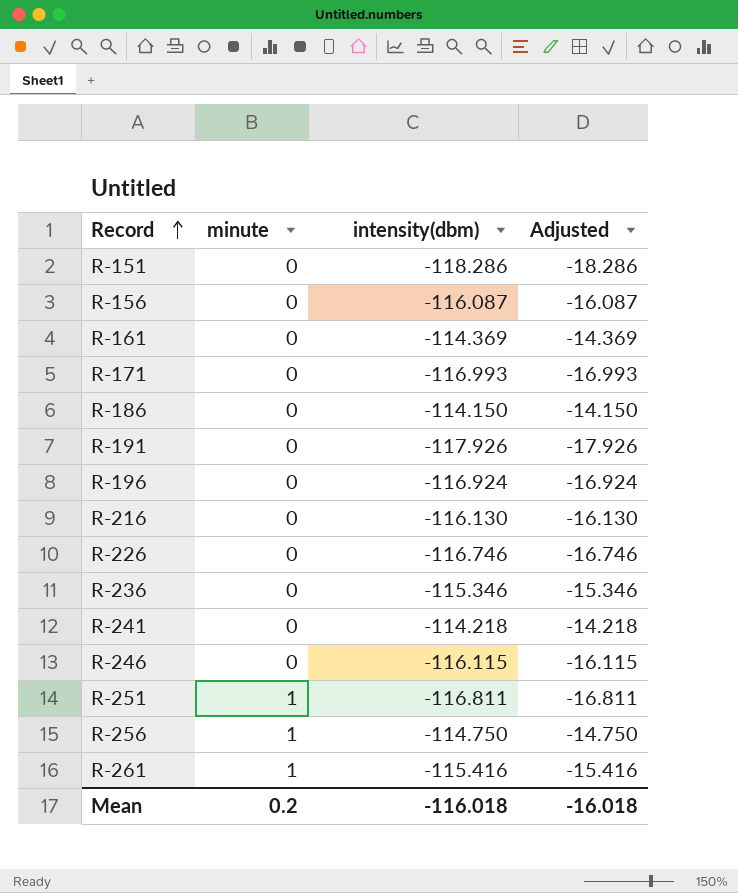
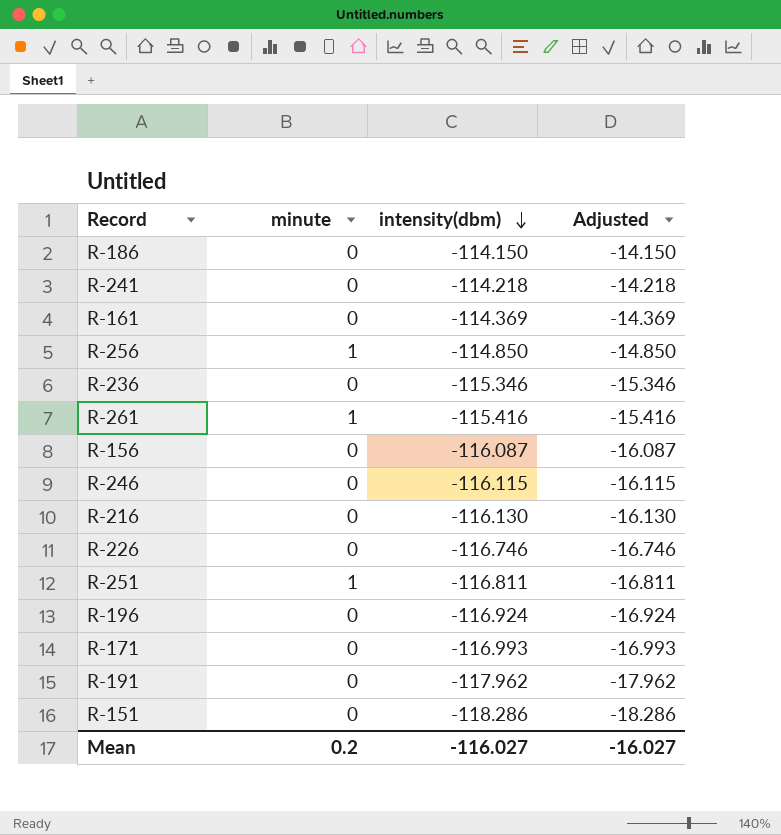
row order: Record ascending -> intensity(dbm) descending
R-256 | intensity(dbm): -114.750 -> -114.850
R-256 | Adjusted: -14.750 -> -14.850
R-191 | intensity(dbm): -117.926 -> -117.962
R-191 | Adjusted: -17.926 -> -17.962
Mean | intensity(dbm): -116.018 -> -116.027
Mean | Adjusted: -16.018 -> -16.027

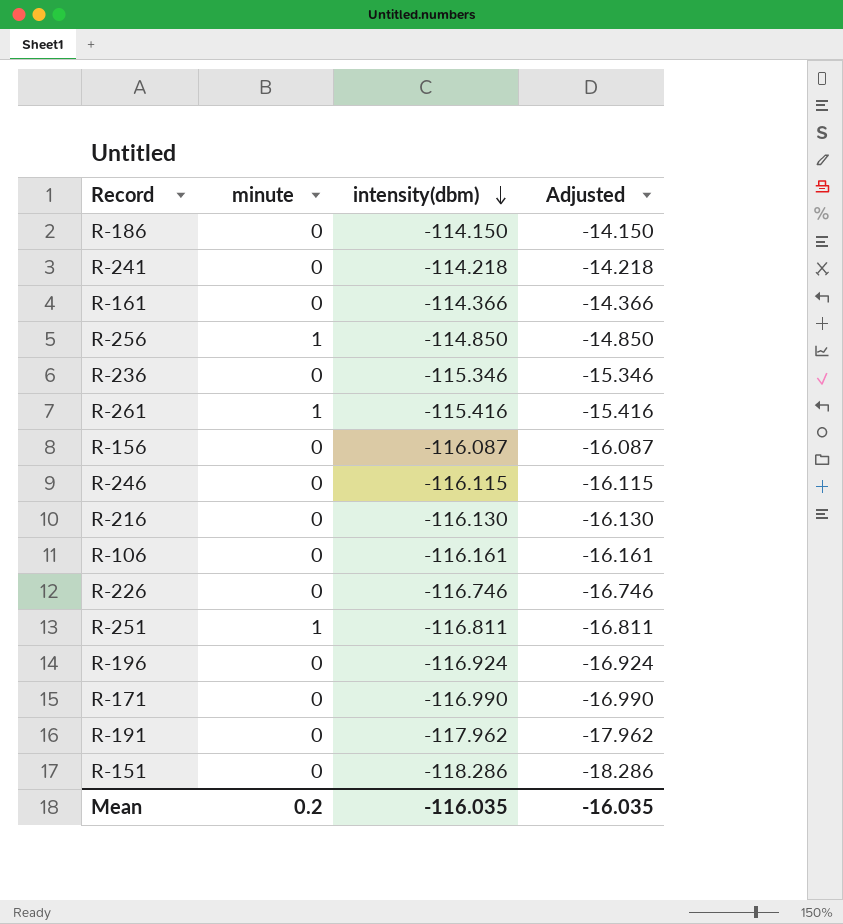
R-161 | intensity(dbm): -114.369 -> -114.366
R-161 | Adjusted: -14.369 -> -14.366
row R-106: none -> 0 | -116.161 | -16.161
R-171 | intensity(dbm): -116.993 -> -116.990
R-171 | Adjusted: -16.993 -> -16.990
Mean | intensity(dbm): -116.027 -> -116.035
Mean | Adjusted: -16.027 -> -16.035

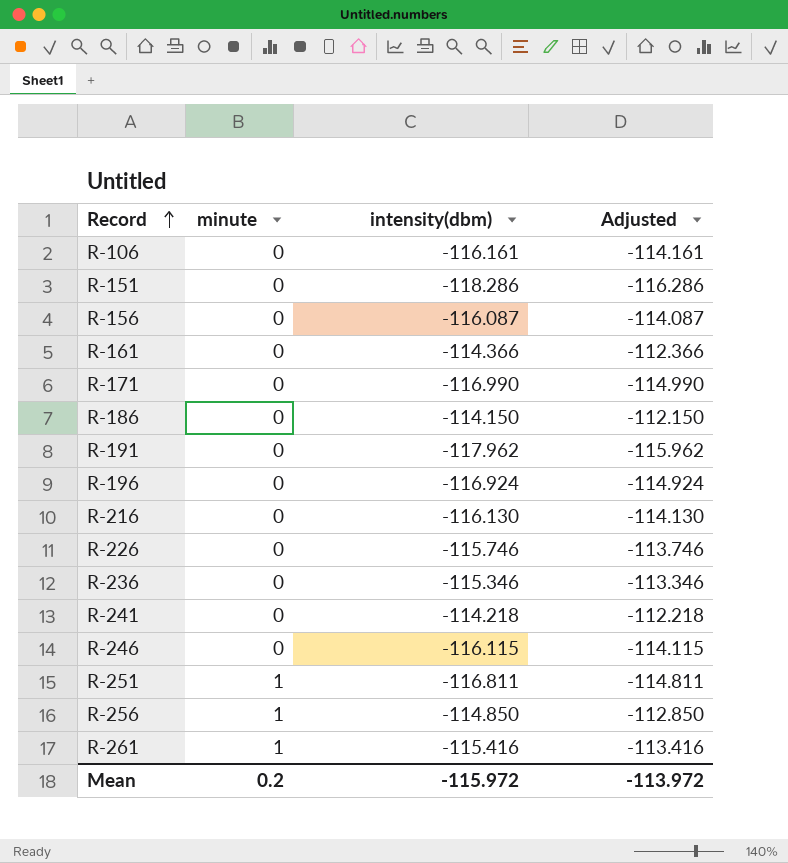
row order: intensity(dbm) descending -> Record ascending
column Adjusted | formula: [intensity(dbm)] + 100 -> [intensity(dbm)] + 2
R-226 | intensity(dbm): -116.746 -> -115.746
Mean | intensity(dbm): -116.035 -> -115.972
Mean | Adjusted: -16.035 -> -113.972

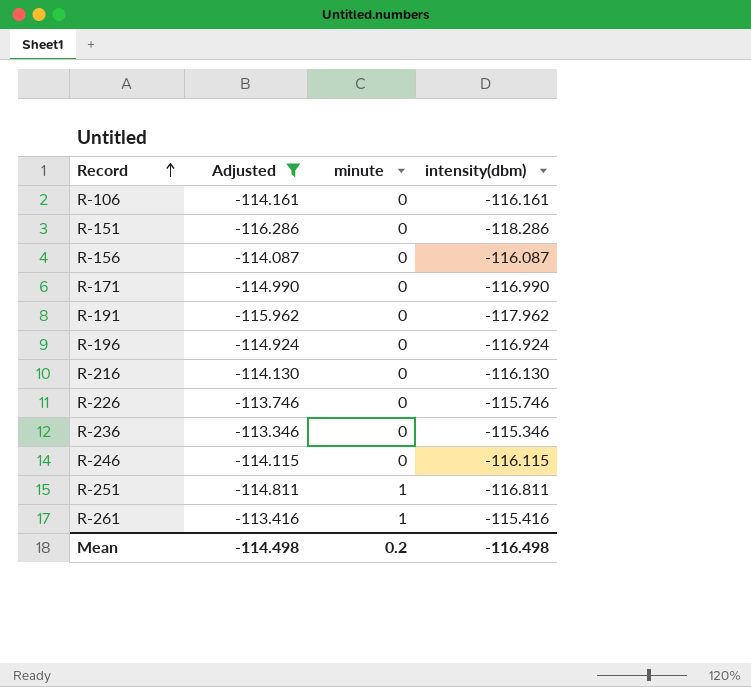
filter: none -> Adjusted <= -113.346
column Adjusted | position: 4 -> 2
Mean | Adjusted: -113.972 -> -114.498
Mean | intensity(dbm): -115.972 -> -116.498

